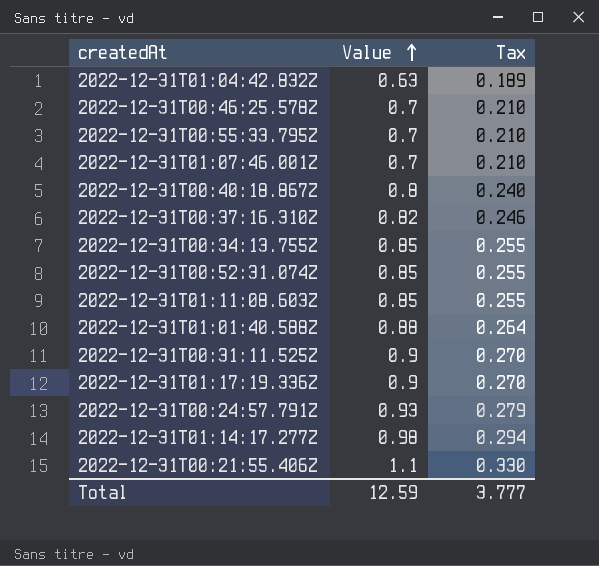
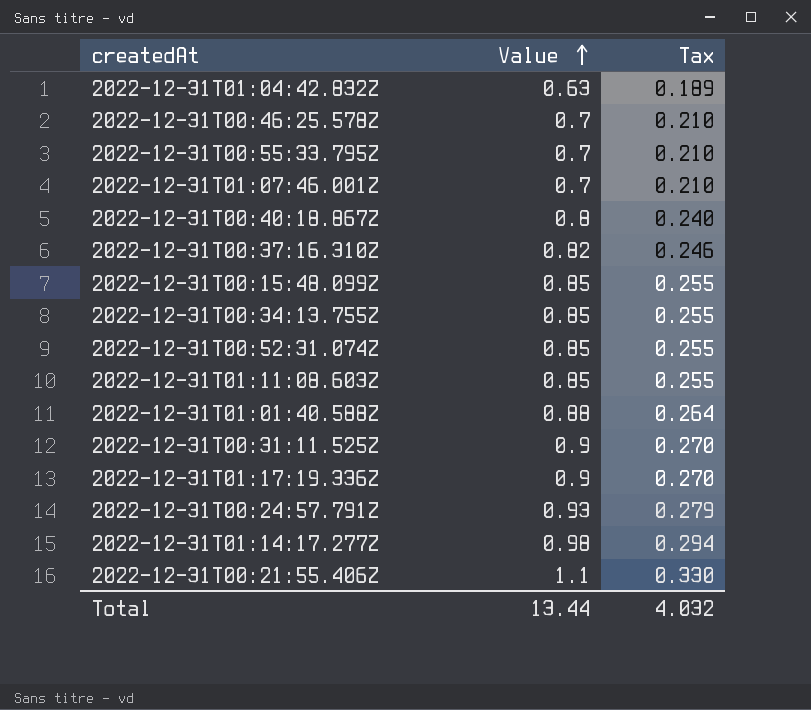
row 2022-12-31T00:15:48.099Z: none -> 0.85 | 0.255
Total | Value: 12.59 -> 13.44
Total | Tax: 3.777 -> 4.032

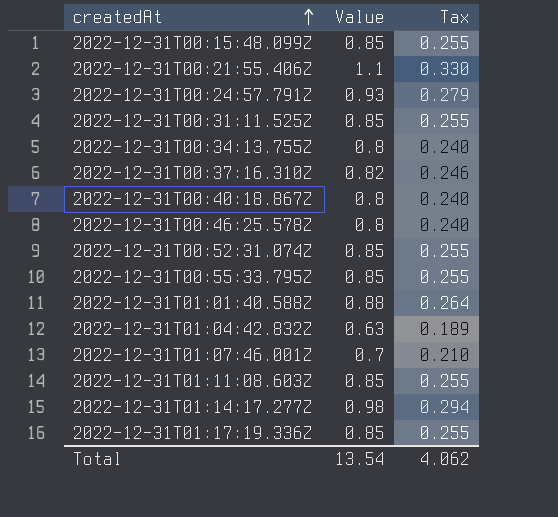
row order: Value ascending -> createdAt ascending
2022-12-31T00:31:11.525Z | Value: 0.9 -> 0.85
2022-12-31T00:31:11.525Z | Tax: 0.270 -> 0.255
2022-12-31T00:34:13.755Z | Value: 0.85 -> 0.8
2022-12-31T00:34:13.755Z | Tax: 0.255 -> 0.240
2022-12-31T00:46:25.578Z | Value: 0.7 -> 0.8
2022-12-31T00:46:25.578Z | Tax: 0.210 -> 0.240
2022-12-31T00:55:33.795Z | Value: 0.7 -> 0.85
2022-12-31T00:55:33.795Z | Tax: 0.210 -> 0.255
2022-12-31T01:17:19.336Z | Value: 0.9 -> 0.85
2022-12-31T01:17:19.336Z | Tax: 0.270 -> 0.255
Total | Value: 13.44 -> 13.54
Total | Tax: 4.032 -> 4.062

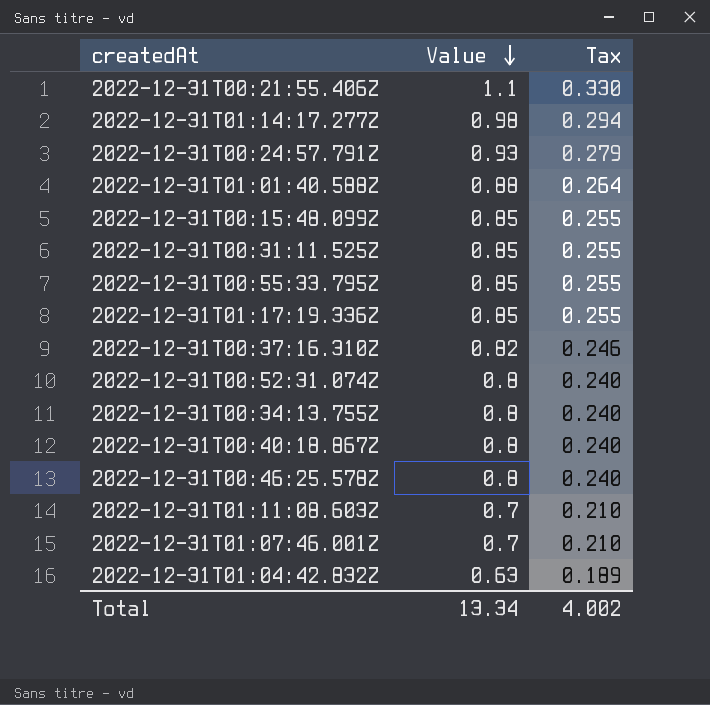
row order: createdAt ascending -> Value descending
2022-12-31T00:52:31.074Z | Value: 0.85 -> 0.8
2022-12-31T00:52:31.074Z | Tax: 0.255 -> 0.240
2022-12-31T01:11:08.603Z | Value: 0.85 -> 0.7
2022-12-31T01:11:08.603Z | Tax: 0.255 -> 0.210
Total | Value: 13.54 -> 13.34
Total | Tax: 4.062 -> 4.002

